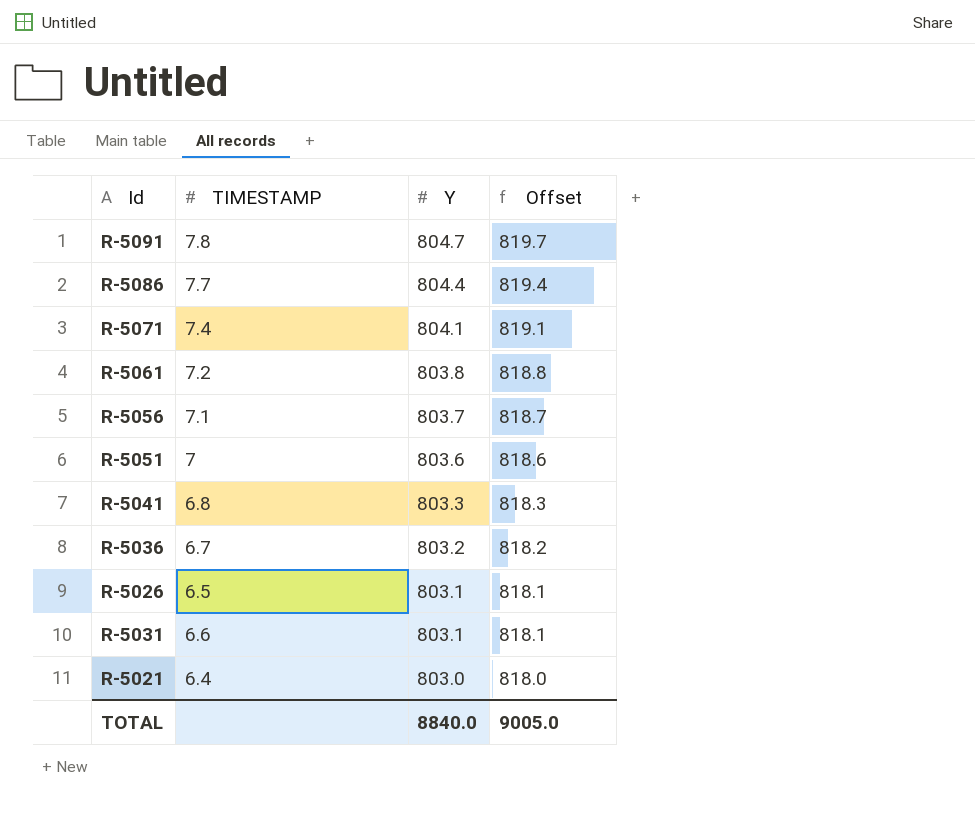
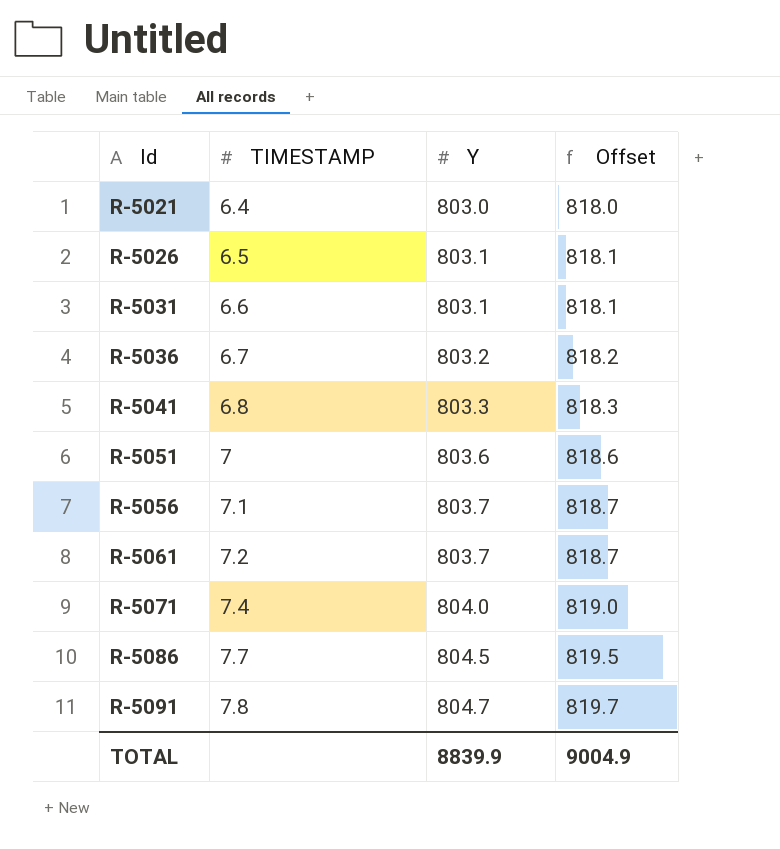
row order: Y descending -> Id ascending
R-5061 | Y: 803.8 -> 803.7
R-5061 | Offset: 818.8 -> 818.7
R-5071 | Y: 804.1 -> 804.0
R-5071 | Offset: 819.1 -> 819.0
R-5086 | Y: 804.4 -> 804.5
R-5086 | Offset: 819.4 -> 819.5
TOTAL | Y: 8840.0 -> 8839.9
TOTAL | Offset: 9005.0 -> 9004.9

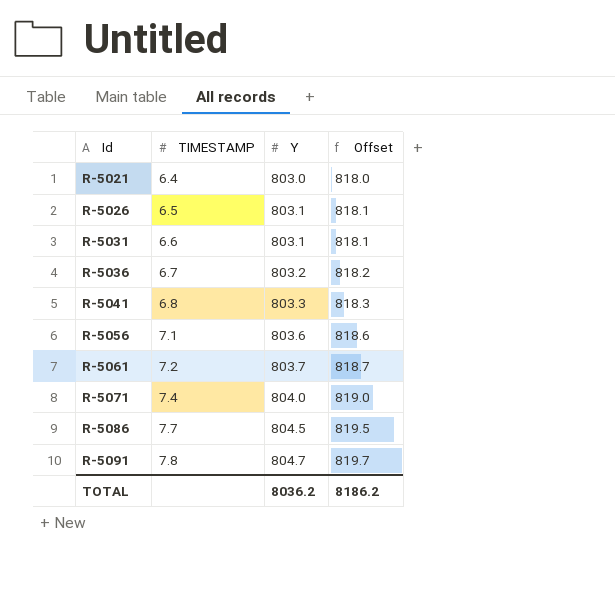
row R-5051: 7 | 803.6 | 818.6 -> none
R-5056 | Y: 803.7 -> 803.6
R-5056 | Offset: 818.7 -> 818.6
TOTAL | Y: 8839.9 -> 8036.2
TOTAL | Offset: 9004.9 -> 8186.2

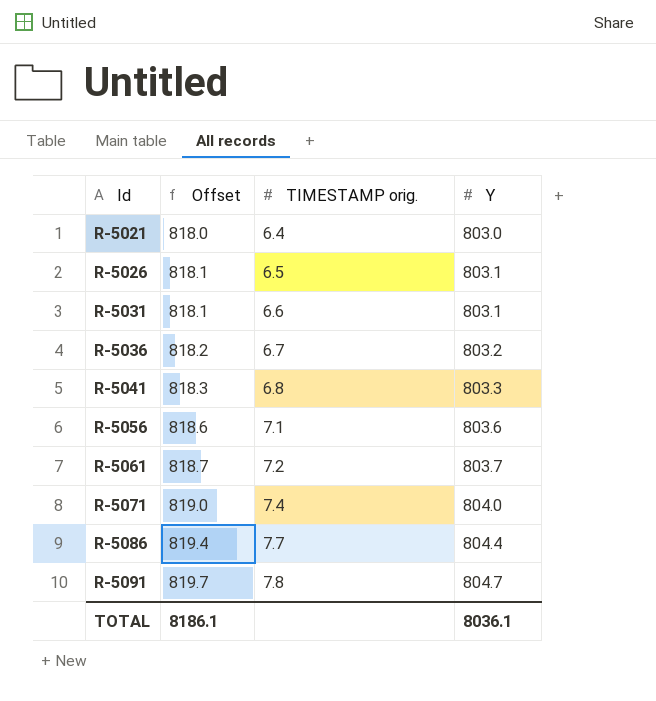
column Offset | position: 4 -> 2
column name: TIMESTAMP -> TIMESTAMP orig.
R-5086 | Offset: 819.5 -> 819.4
R-5086 | Y: 804.5 -> 804.4
TOTAL | Offset: 8186.2 -> 8186.1
TOTAL | Y: 8036.2 -> 8036.1

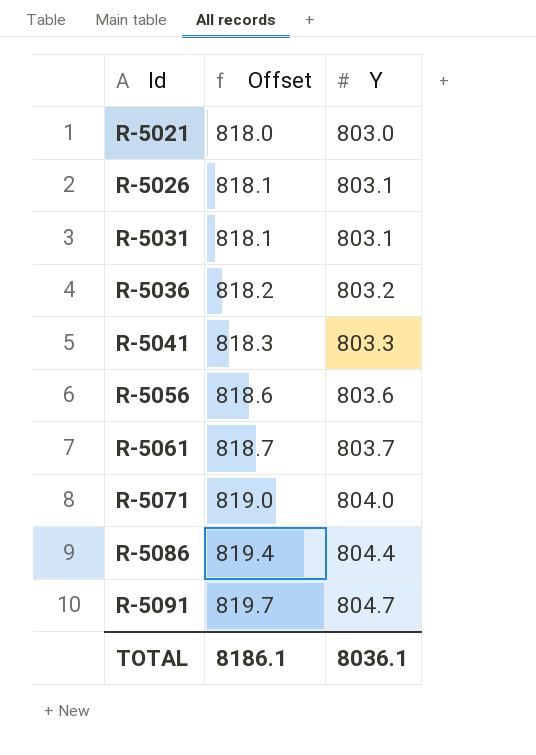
column TIMESTAMP orig. | position: 3 -> none

